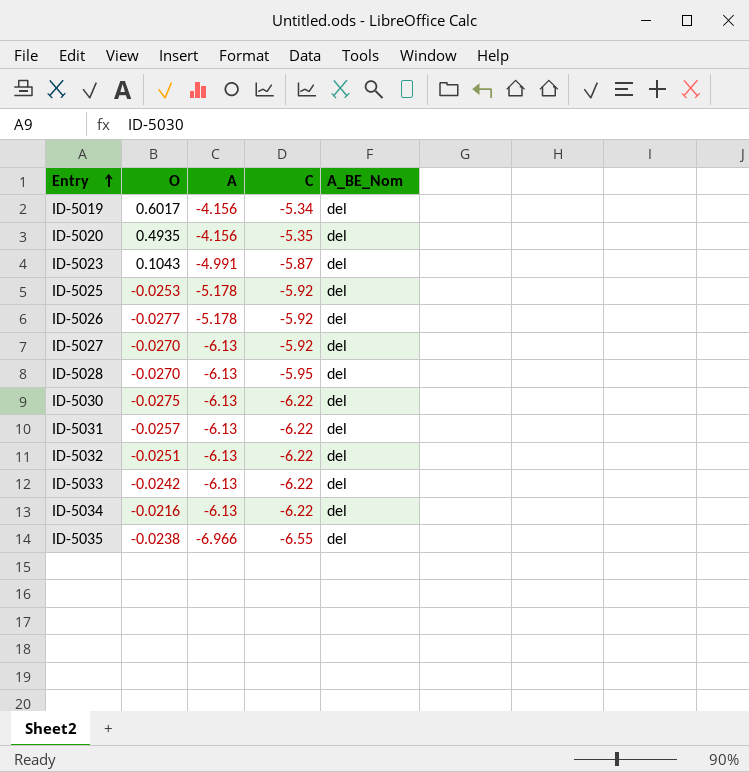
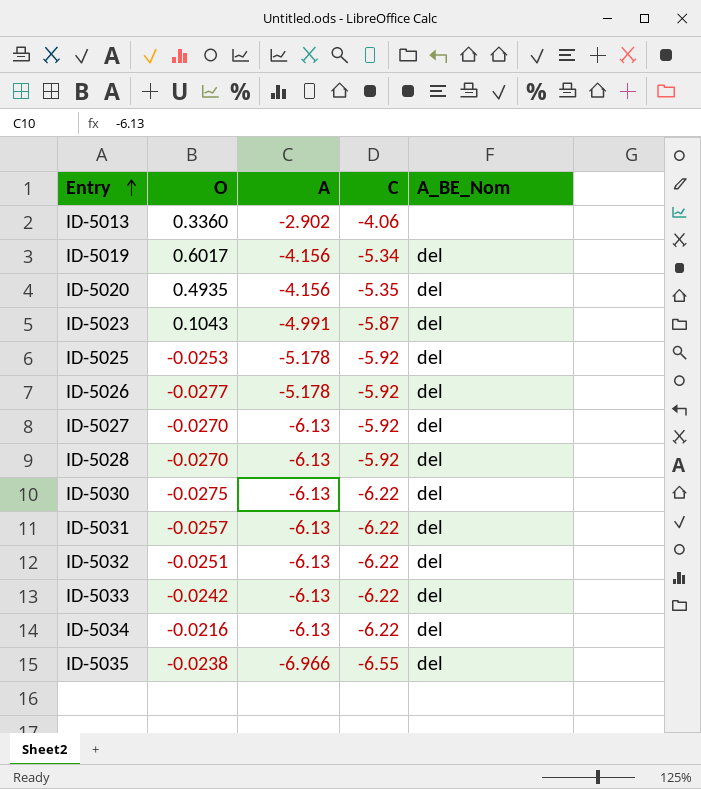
row ID-5013: none -> 0.3360 | -2.902 | -4.06 | none
ID-5028 | C: -5.95 -> -5.92

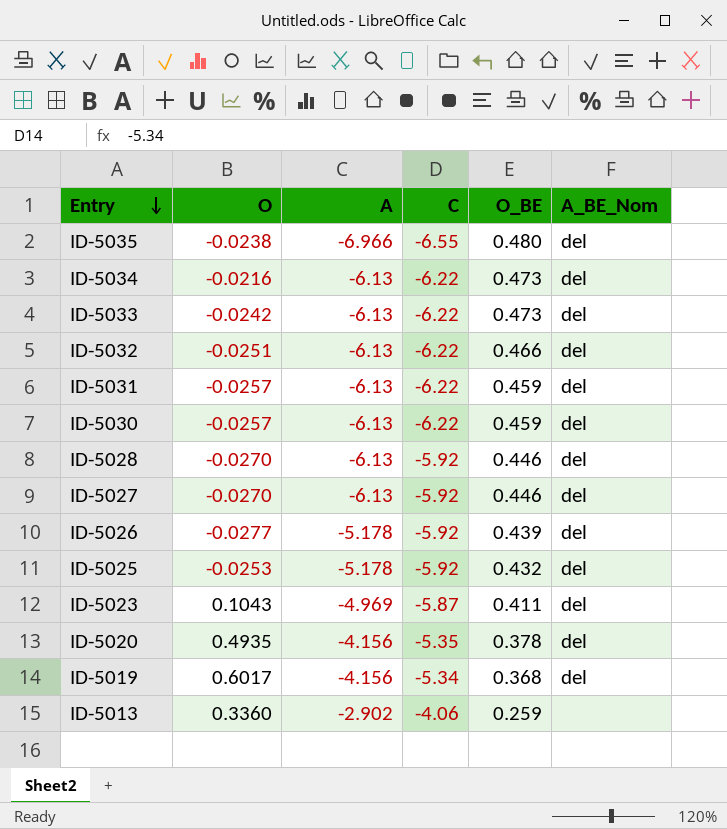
row order: Entry ascending -> Entry descending
column O_BE | position: none -> 5
ID-5030 | O: -0.0275 -> -0.0257
ID-5023 | A: -4.991 -> -4.969

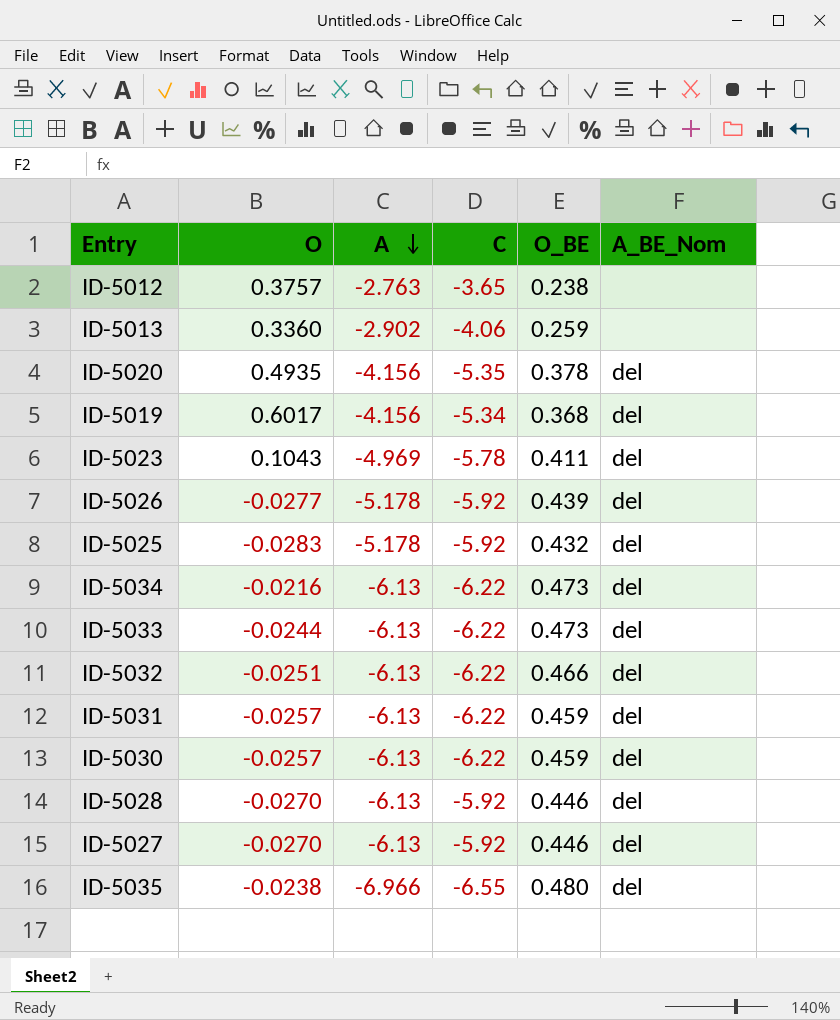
row order: Entry descending -> A descending
row ID-5012: none -> 0.3757 | -2.763 | -3.65 | 0.238 | none
ID-5023 | C: -5.87 -> -5.78
ID-5025 | O: -0.0253 -> -0.0283
ID-5033 | O: -0.0242 -> -0.0244

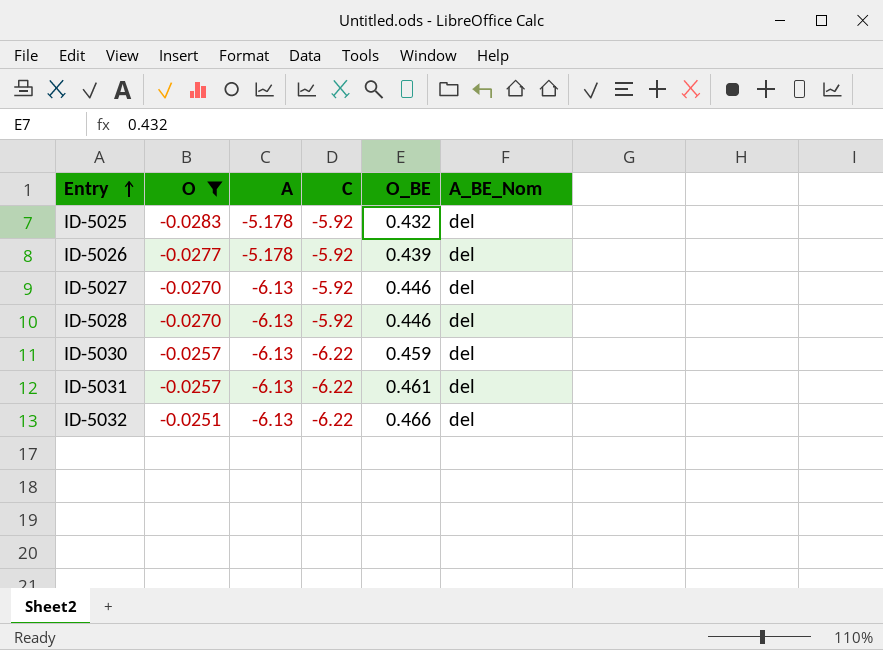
filter: none -> O <= -0.0251
row order: A descending -> Entry ascending
ID-5031 | O_BE: 0.459 -> 0.461

